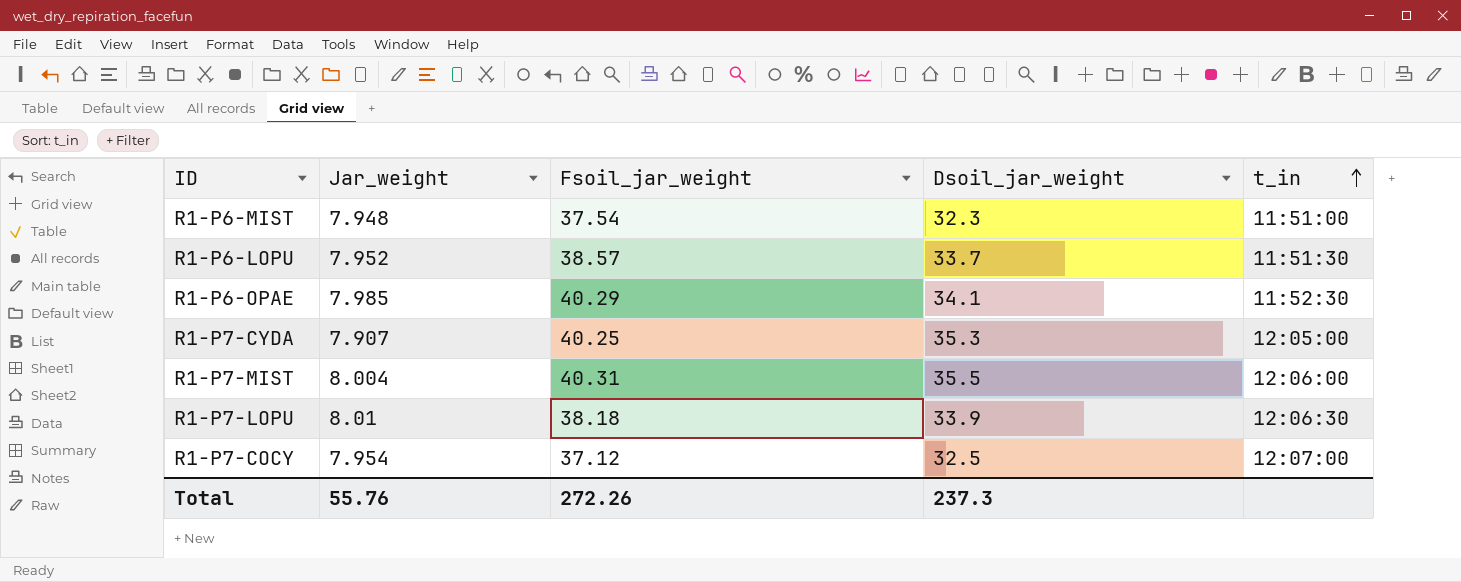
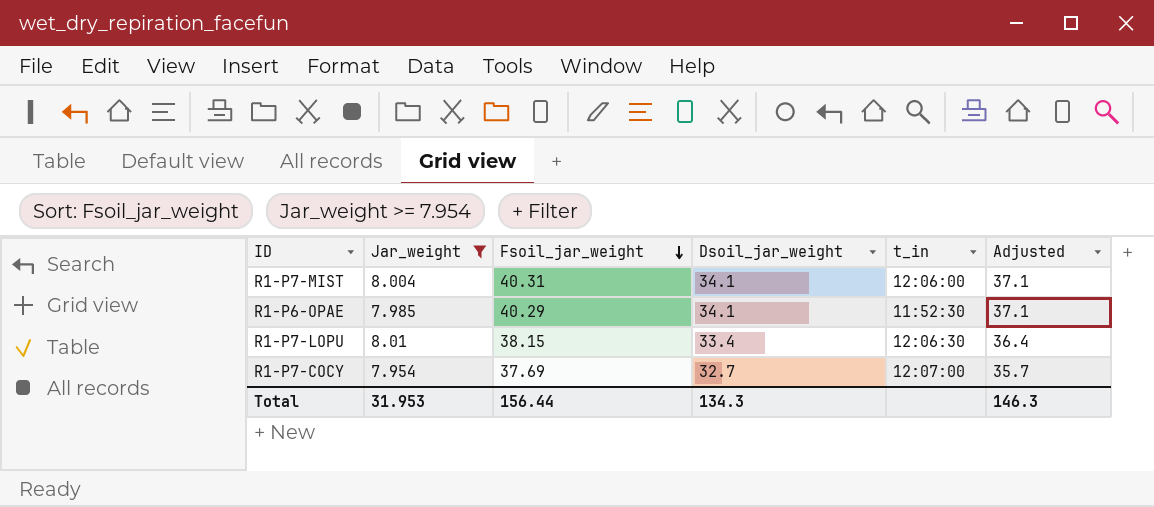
filter: none -> Jar_weight >= 7.954
row order: t_in ascending -> Fsoil_jar_weight descending
column Adjusted | formula: none -> [Dsoil_jar_weight] + 3
R1-P7-MIST | Dsoil_jar_weight: 35.5 -> 34.1
R1-P7-LOPU | Fsoil_jar_weight: 38.18 -> 38.15
R1-P7-LOPU | Dsoil_jar_weight: 33.9 -> 33.4
R1-P7-COCY | Fsoil_jar_weight: 37.12 -> 37.69
R1-P7-COCY | Dsoil_jar_weight: 32.5 -> 32.7
Total | Jar_weight: 55.76 -> 31.953
Total | Fsoil_jar_weight: 272.26 -> 156.44
Total | Dsoil_jar_weight: 237.3 -> 134.3

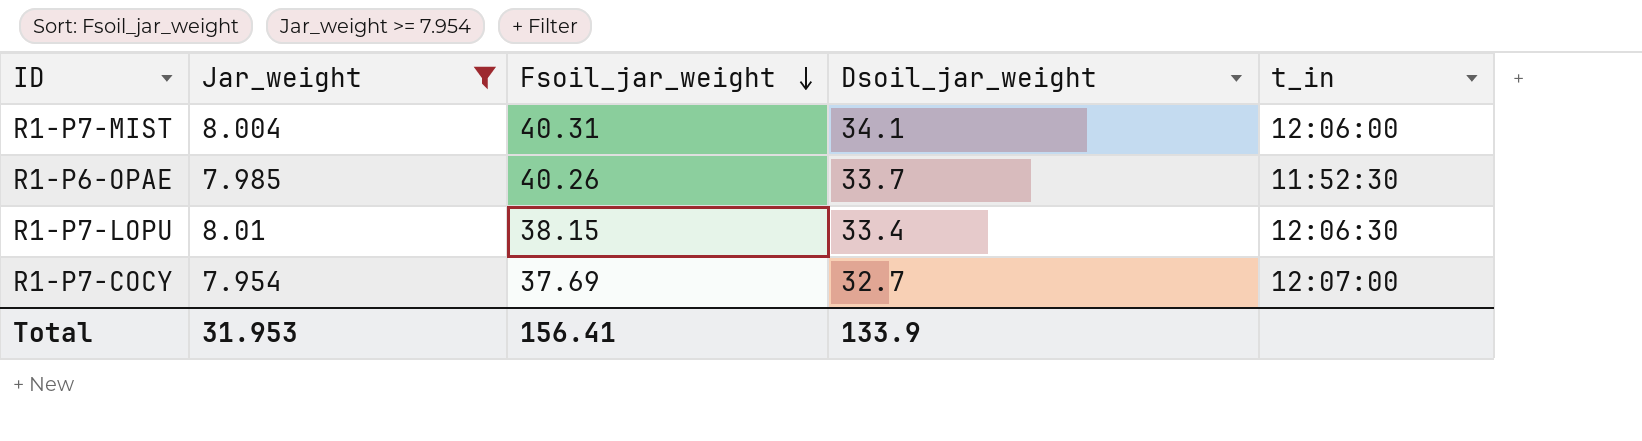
column Adjusted | formula: [Dsoil_jar_weight] + 3 -> none
R1-P6-OPAE | Fsoil_jar_weight: 40.29 -> 40.26
R1-P6-OPAE | Dsoil_jar_weight: 34.1 -> 33.7
Total | Fsoil_jar_weight: 156.44 -> 156.41
Total | Dsoil_jar_weight: 134.3 -> 133.9

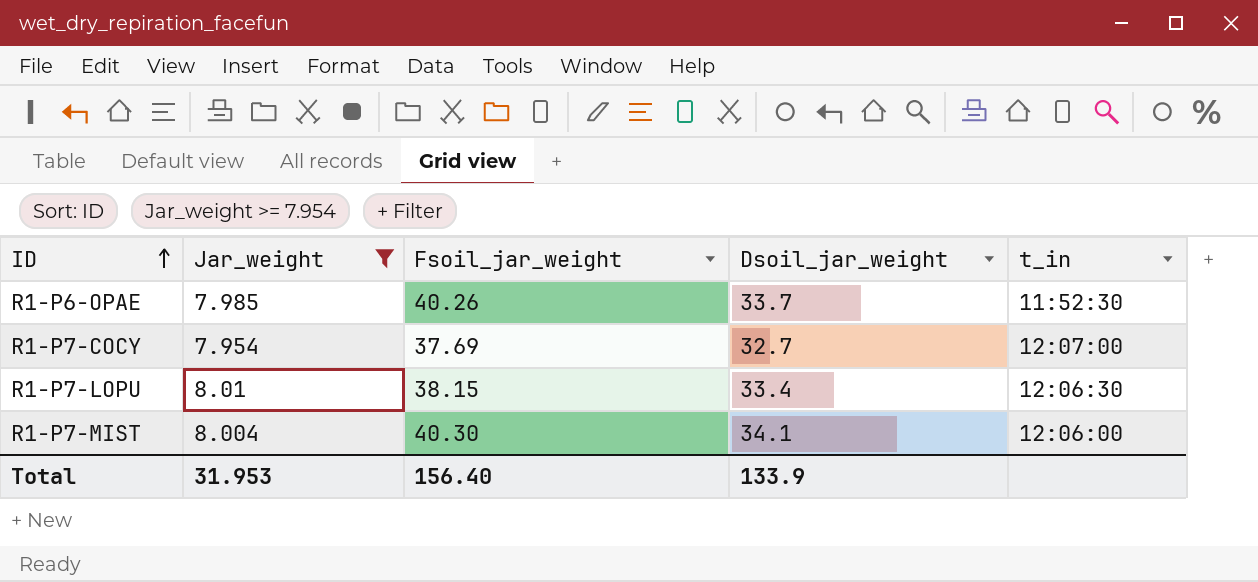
row order: Fsoil_jar_weight descending -> ID ascending
R1-P7-MIST | Fsoil_jar_weight: 40.31 -> 40.30
Total | Fsoil_jar_weight: 156.41 -> 156.40

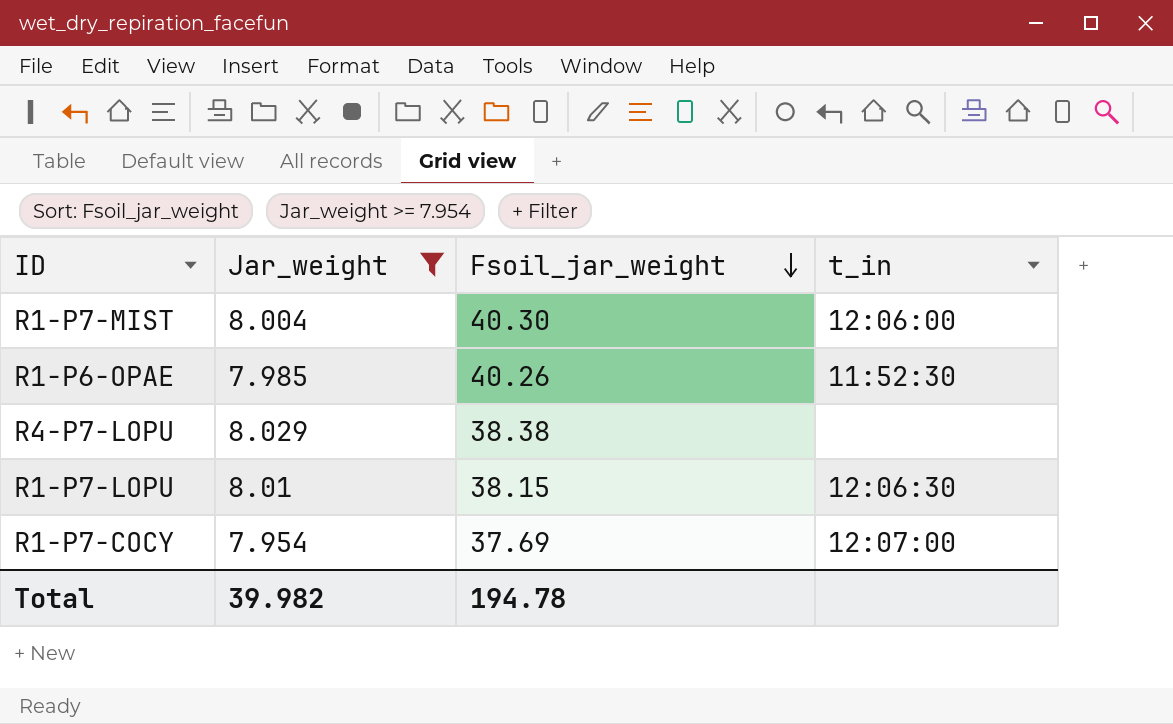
row order: ID ascending -> Fsoil_jar_weight descending
column Dsoil_jar_weight | position: 4 -> none
row R4-P7-LOPU: none -> 8.029 | 38.38 | none
Total | Jar_weight: 31.953 -> 39.982
Total | Fsoil_jar_weight: 156.40 -> 194.78

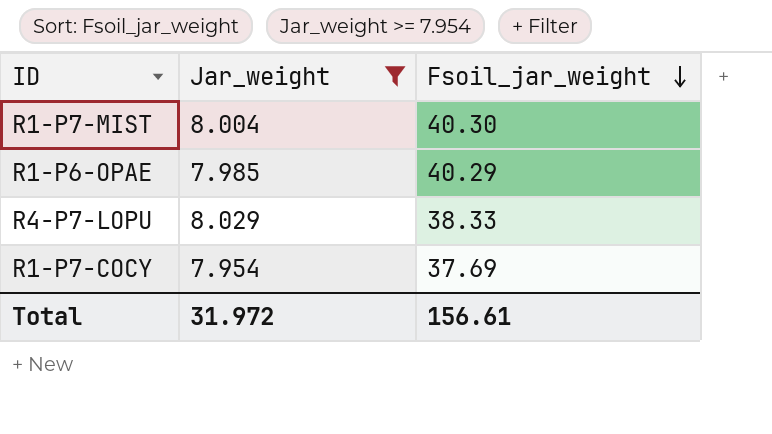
column t_in | position: 4 -> none
row R1-P7-LOPU: 8.01 | 38.15 | 12:06:30 -> none
R1-P6-OPAE | Fsoil_jar_weight: 40.26 -> 40.29
R4-P7-LOPU | Fsoil_jar_weight: 38.38 -> 38.33
Total | Jar_weight: 39.982 -> 31.972
Total | Fsoil_jar_weight: 194.78 -> 156.61

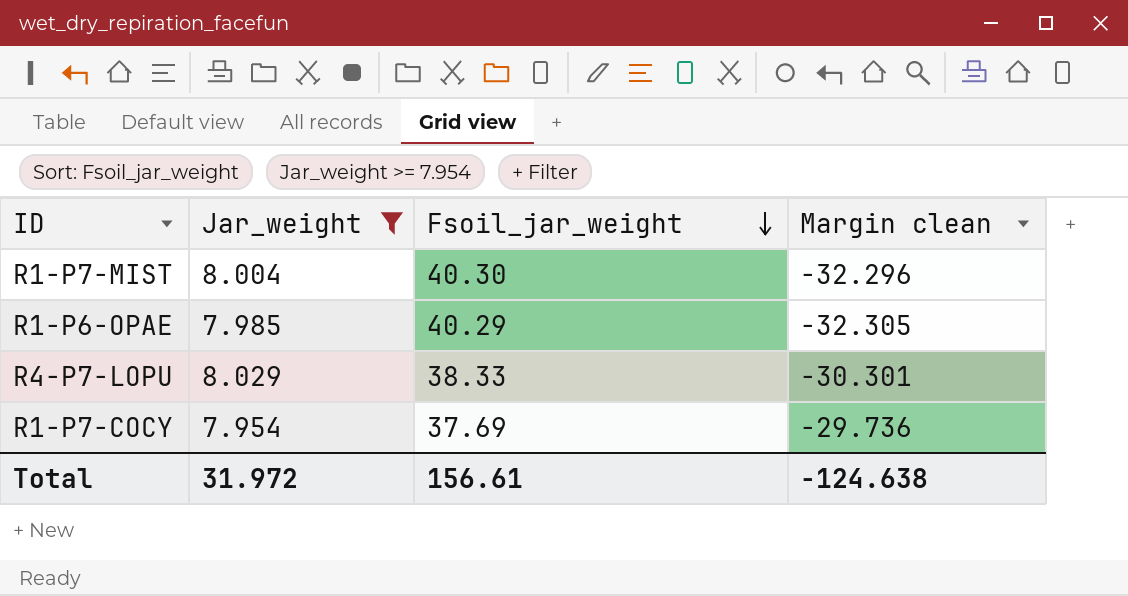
column Margin clean | formula: none -> [Jar_weight] - [Fsoil_jar_weight]

